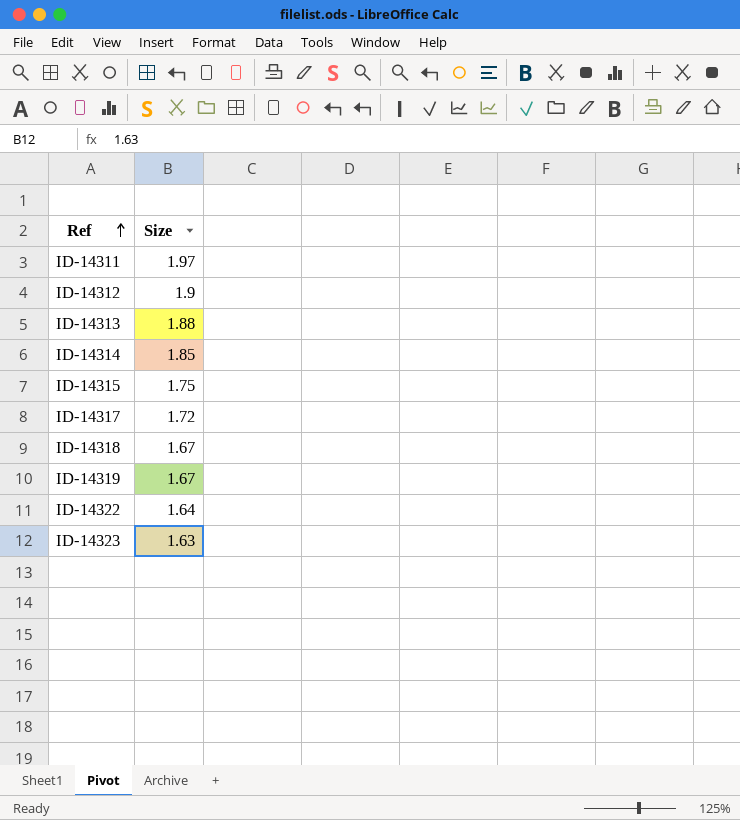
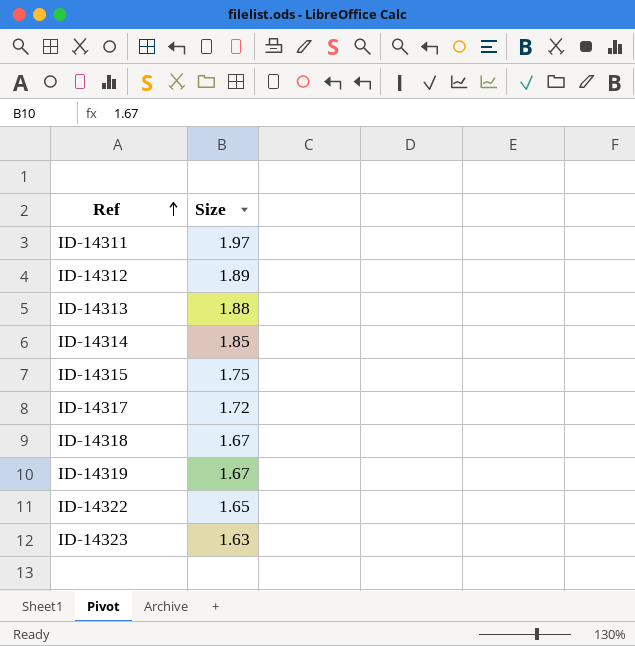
ID-14312 | Size: 1.9 -> 1.89
ID-14322 | Size: 1.64 -> 1.65

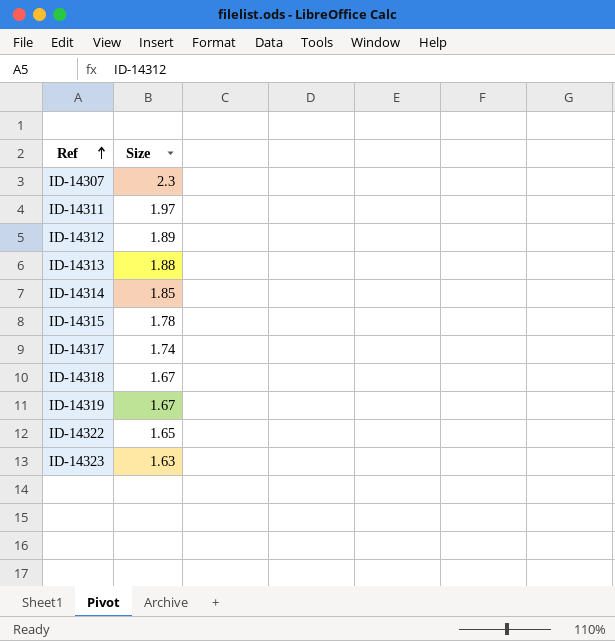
row ID-14307: none -> 2.3
ID-14315 | Size: 1.75 -> 1.78
ID-14317 | Size: 1.72 -> 1.74

